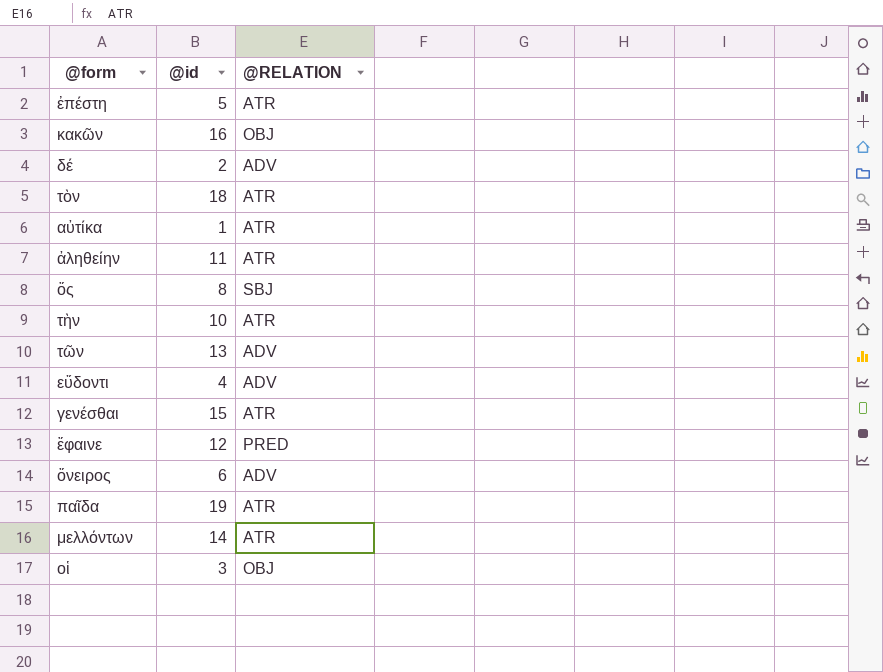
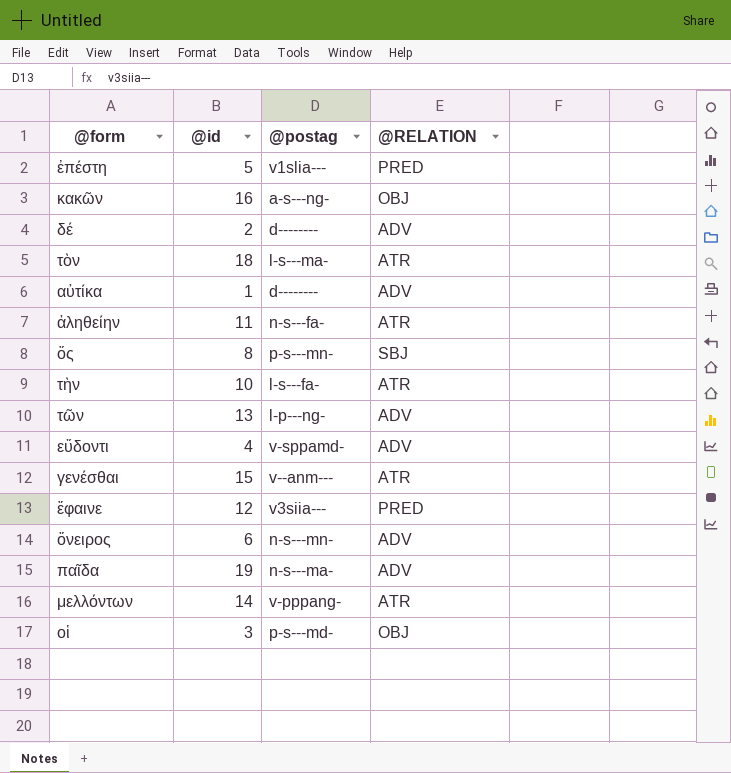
column @postag | position: none -> 3
ἐπέστη | @RELATION: ATR -> PRED
αὐτίκα | @RELATION: ATR -> ADV
παῖδα | @RELATION: ATR -> ADV

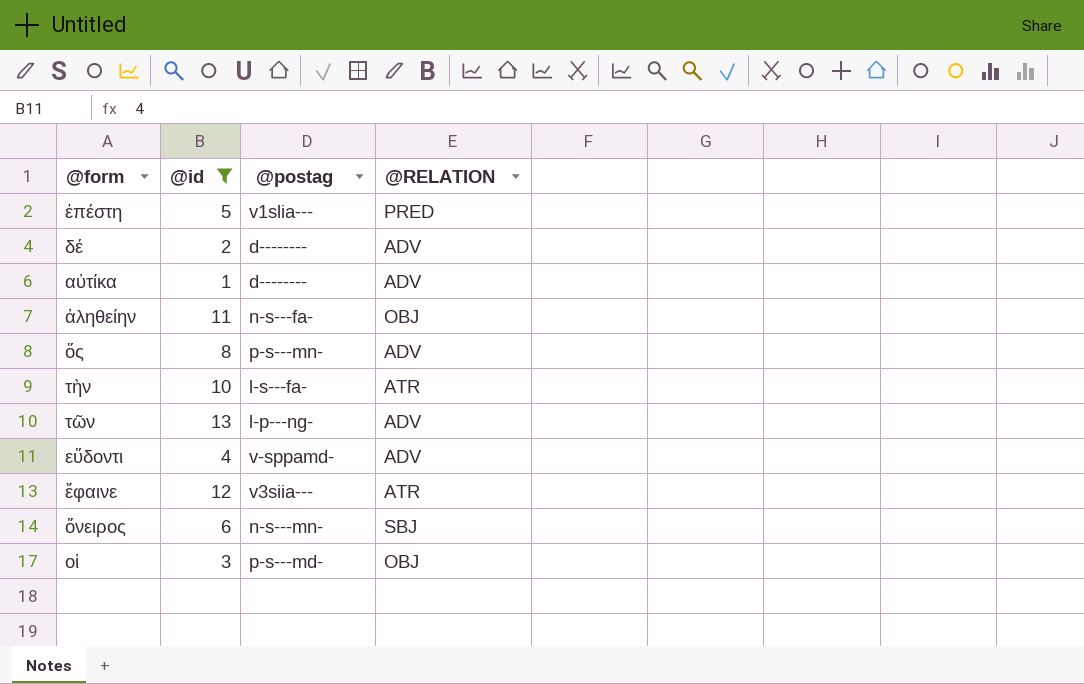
filter: none -> @id <= 13
ἀληθείην | @RELATION: ATR -> OBJ
ὅς | @RELATION: SBJ -> ADV
ἔφαινε | @RELATION: PRED -> ATR
ὄνειρος | @RELATION: ADV -> SBJ

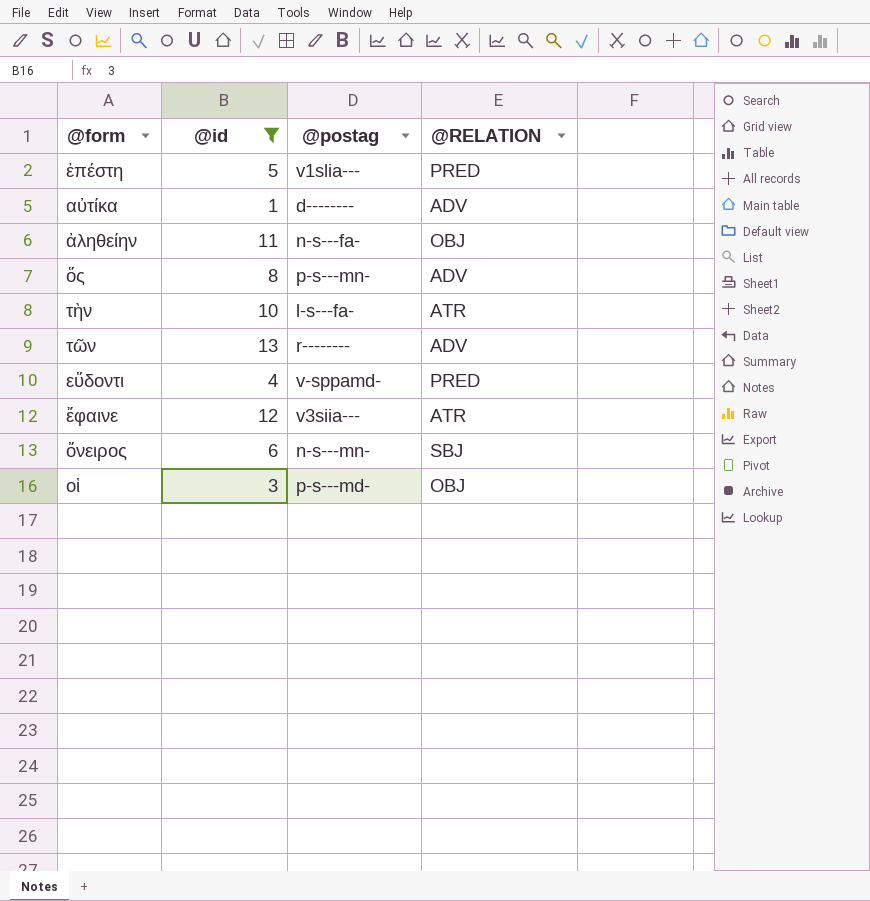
row δέ: 2 | d-------- | ADV -> none
τῶν | @postag: l-p---ng- -> r--------
εὕδοντι | @RELATION: ADV -> PRED

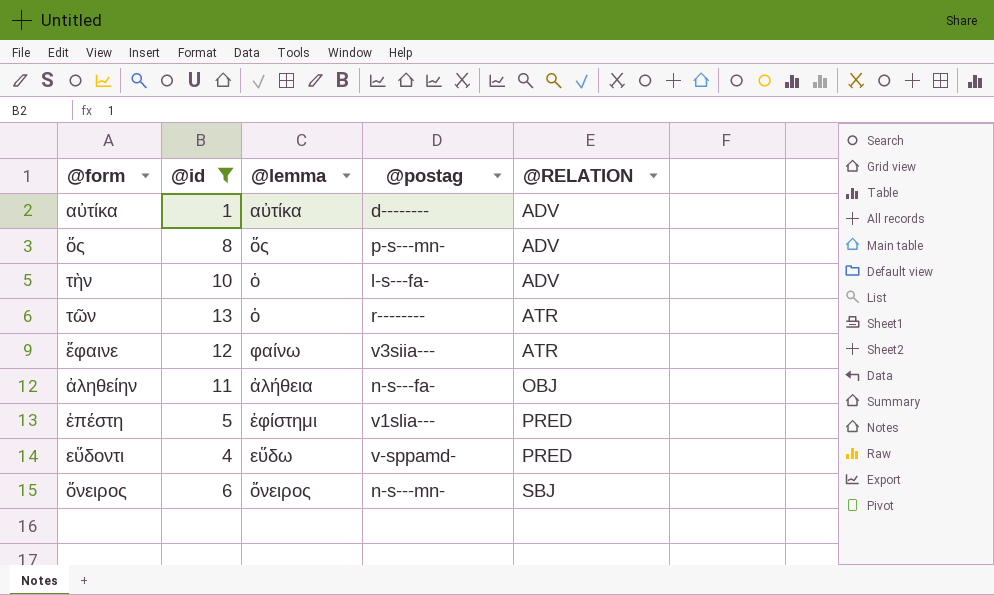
row order: none -> @RELATION ascending
column @lemma | position: none -> 3
row οἱ: 3 | p-s---md- | OBJ -> none
τὴν | @RELATION: ATR -> ADV
τῶν | @RELATION: ADV -> ATR

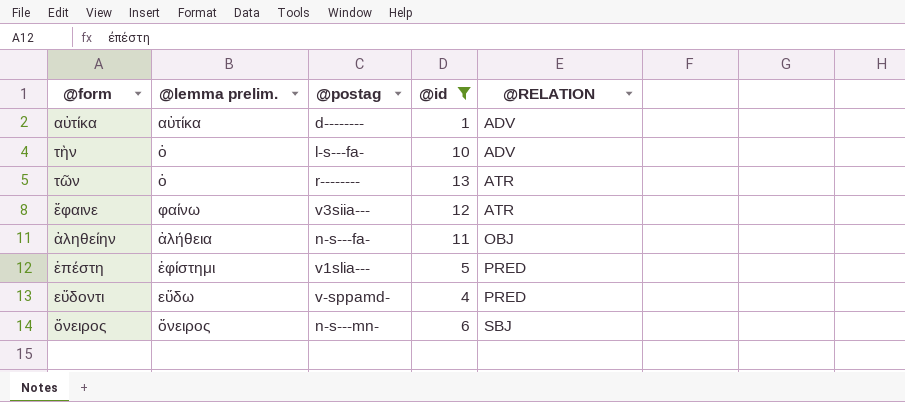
column name: @lemma -> @lemma prelim.
column @id | position: 2 -> 4
row ὅς: 8 | ὅς | p-s---mn- | ADV -> none

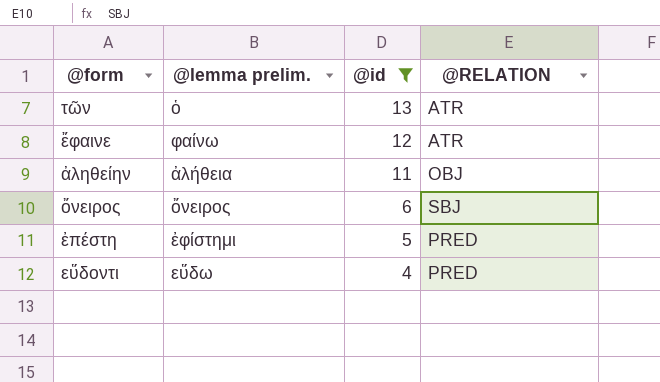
row order: @RELATION ascending -> @id descending
column @postag | position: 3 -> none
row αὐτίκα: αὐτίκα | d-------- | 1 | ADV -> none
row τὴν: ὁ | l-s---fa- | 10 | ADV -> none

